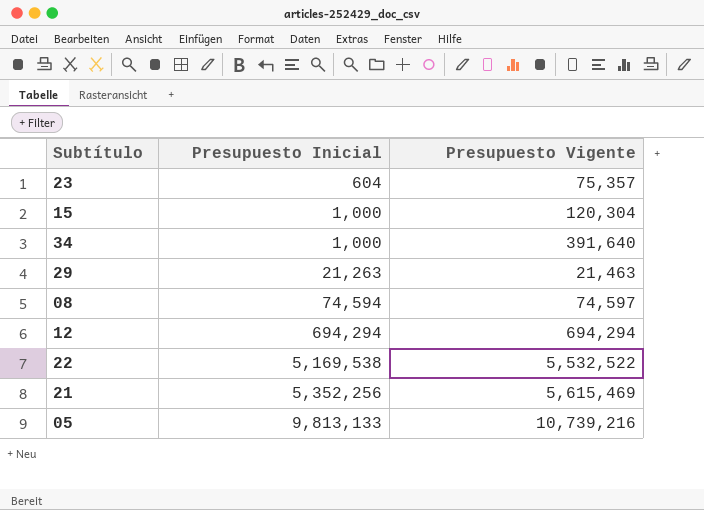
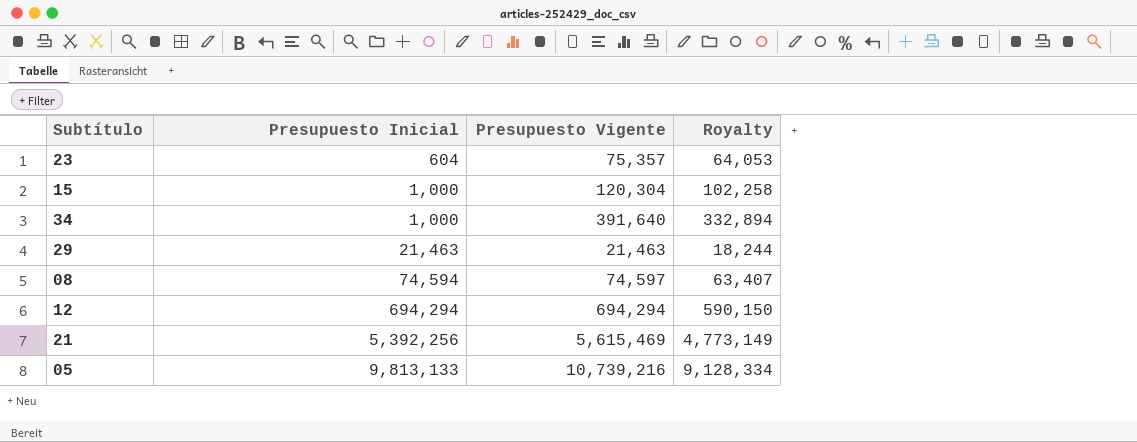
column Royalty | formula: none -> [Presupuesto Vigente] * 0.85
row 22: 5,169,538 | 5,532,522 -> none
29 | Presupuesto Inicial: 21,263 -> 21,463
21 | Presupuesto Inicial: 5,352,256 -> 5,392,256

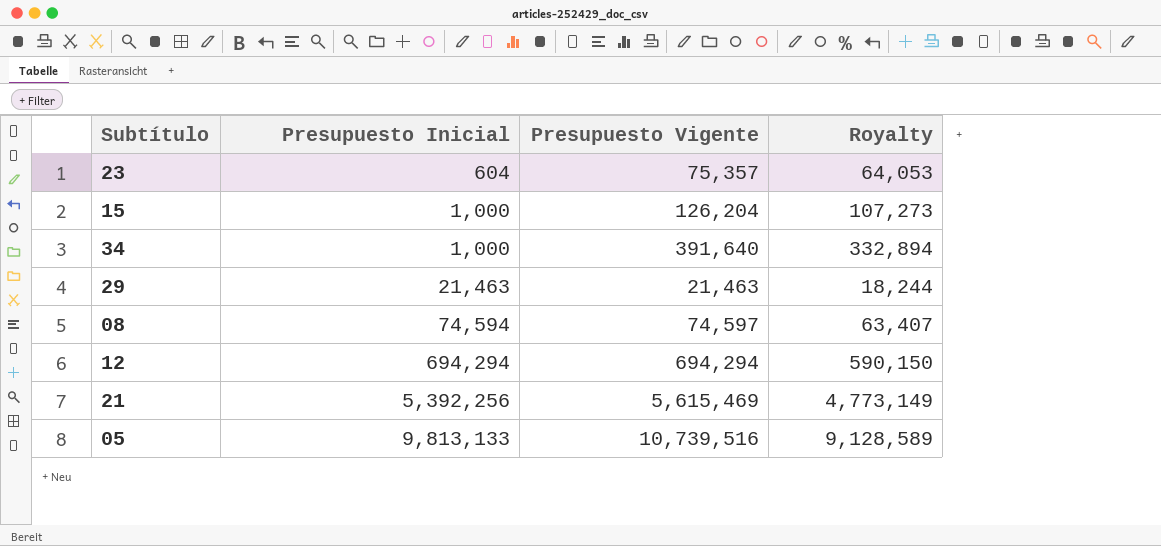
15 | Presupuesto Vigente: 120,304 -> 126,204
15 | Royalty: 102,258 -> 107,273
05 | Presupuesto Vigente: 10,739,216 -> 10,739,516
05 | Royalty: 9,128,334 -> 9,128,589

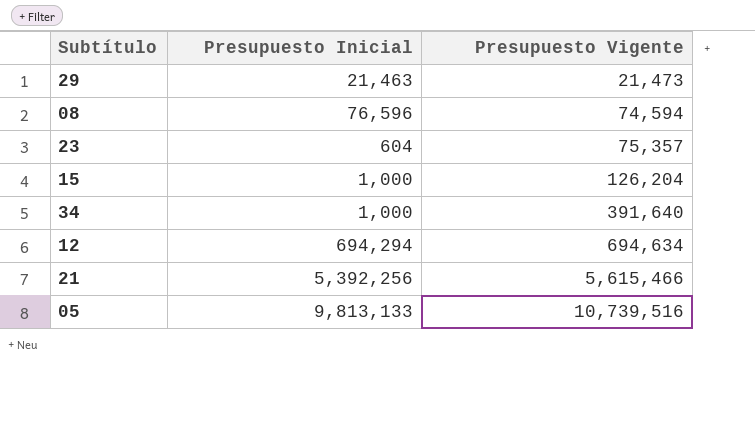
row order: Presupuesto Inicial ascending -> Presupuesto Vigente ascending
column Royalty | formula: [Presupuesto Vigente] * 0.85 -> none
29 | Presupuesto Vigente: 21,463 -> 21,473
08 | Presupuesto Inicial: 74,594 -> 76,596
08 | Presupuesto Vigente: 74,597 -> 74,594
12 | Presupuesto Vigente: 694,294 -> 694,634
21 | Presupuesto Vigente: 5,615,469 -> 5,615,466

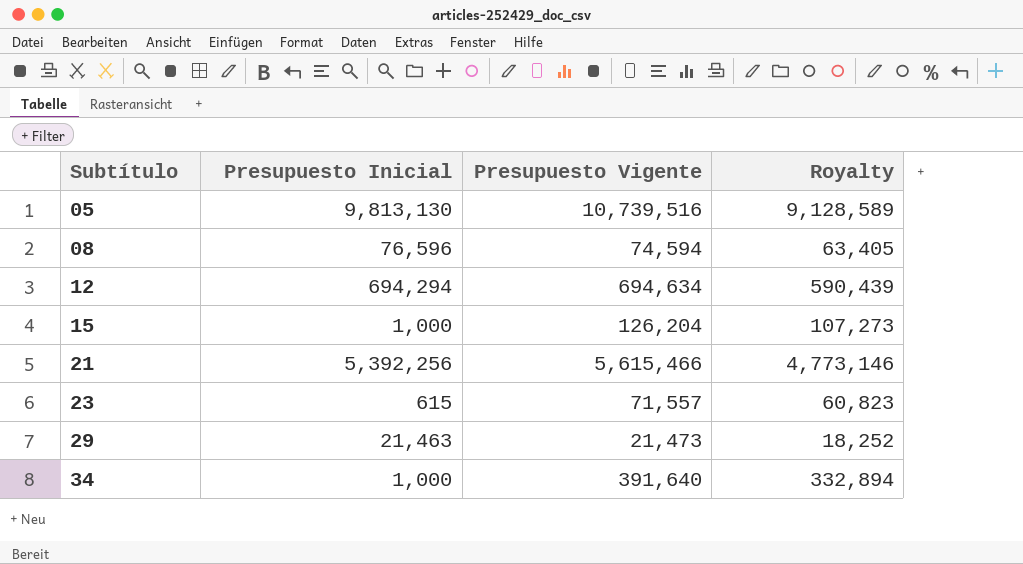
row order: Presupuesto Vigente ascending -> Subtítulo ascending
column Royalty | formula: none -> [Presupuesto Vigente] * 0.85
05 | Presupuesto Inicial: 9,813,133 -> 9,813,130
23 | Presupuesto Inicial: 604 -> 615
23 | Presupuesto Vigente: 75,357 -> 71,557

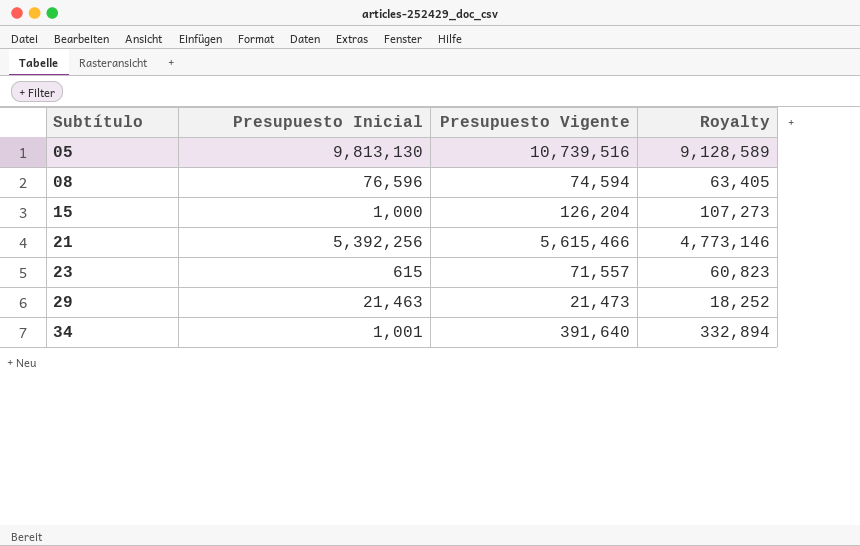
row 12: 694,294 | 694,634 | 590,439 -> none
34 | Presupuesto Inicial: 1,000 -> 1,001

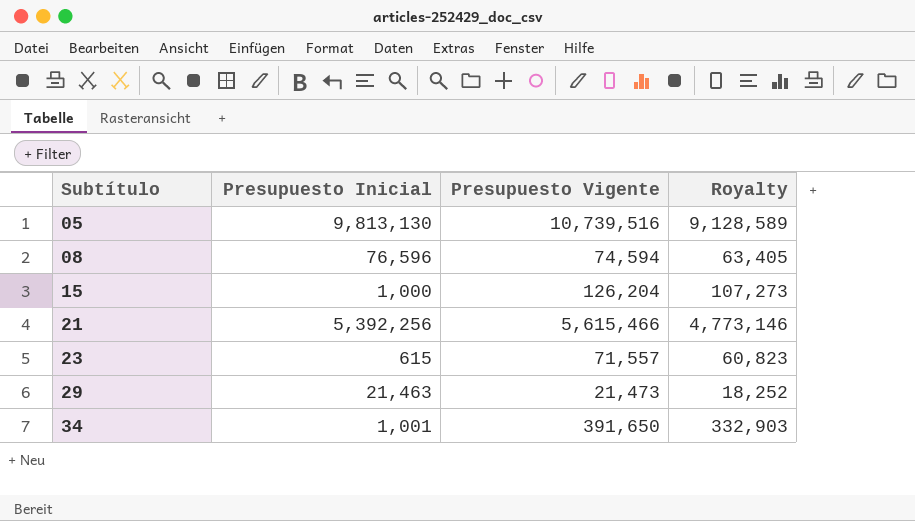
34 | Presupuesto Vigente: 391,640 -> 391,650
34 | Royalty: 332,894 -> 332,903

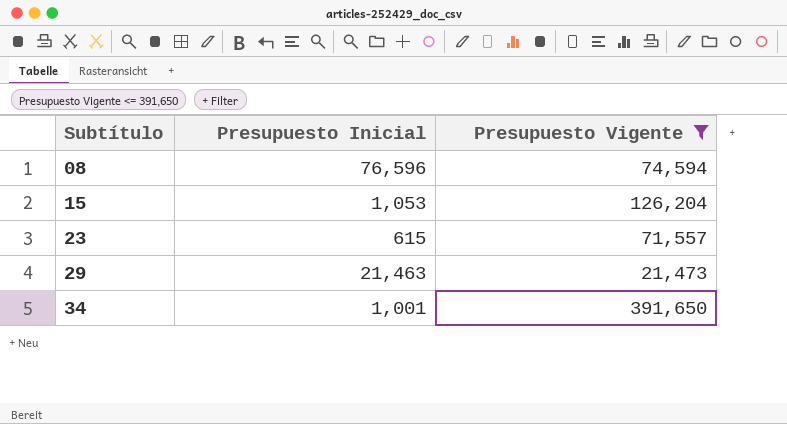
filter: none -> Presupuesto Vigente <= 391,650
column Royalty | formula: [Presupuesto Vigente] * 0.85 -> none
15 | Presupuesto Inicial: 1,000 -> 1,053

